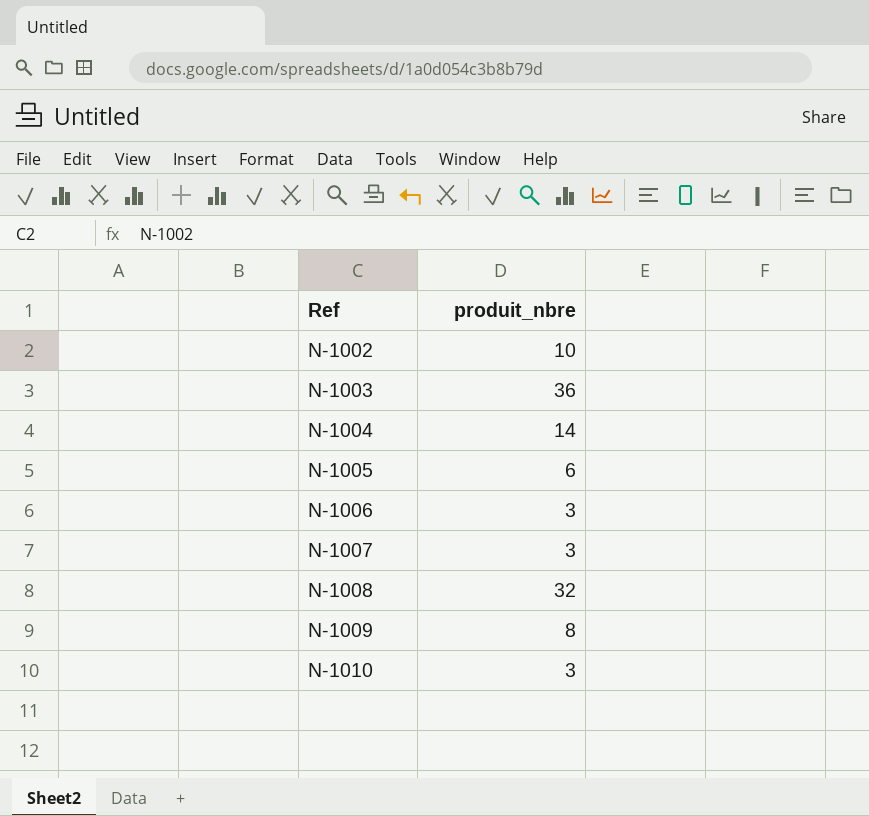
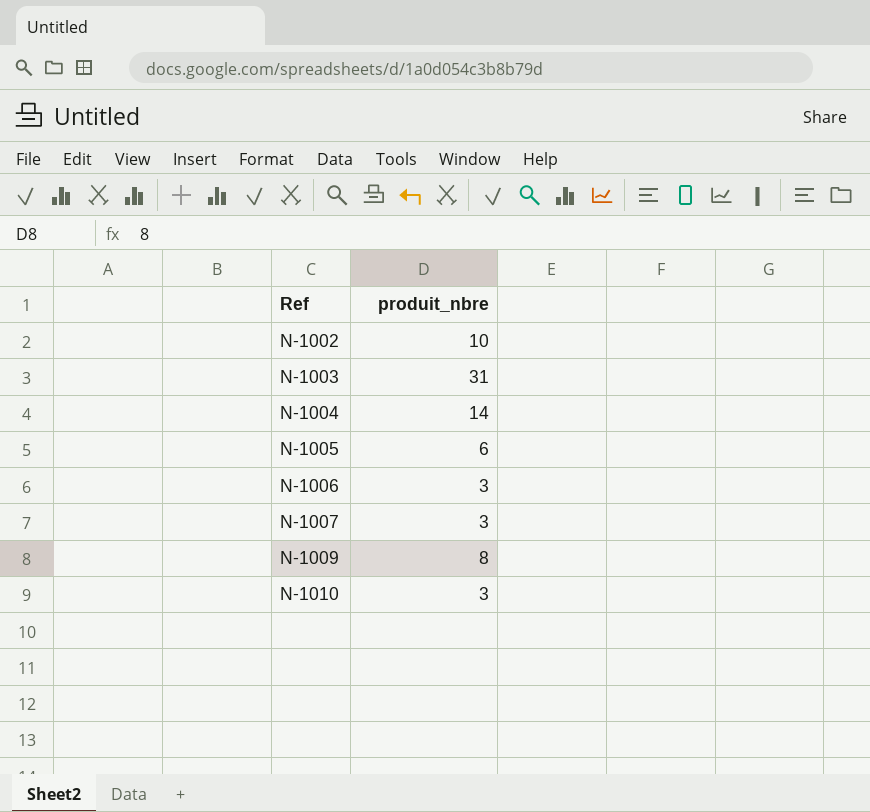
row N-1008: 32 -> none
N-1003 | produit_nbre: 36 -> 31

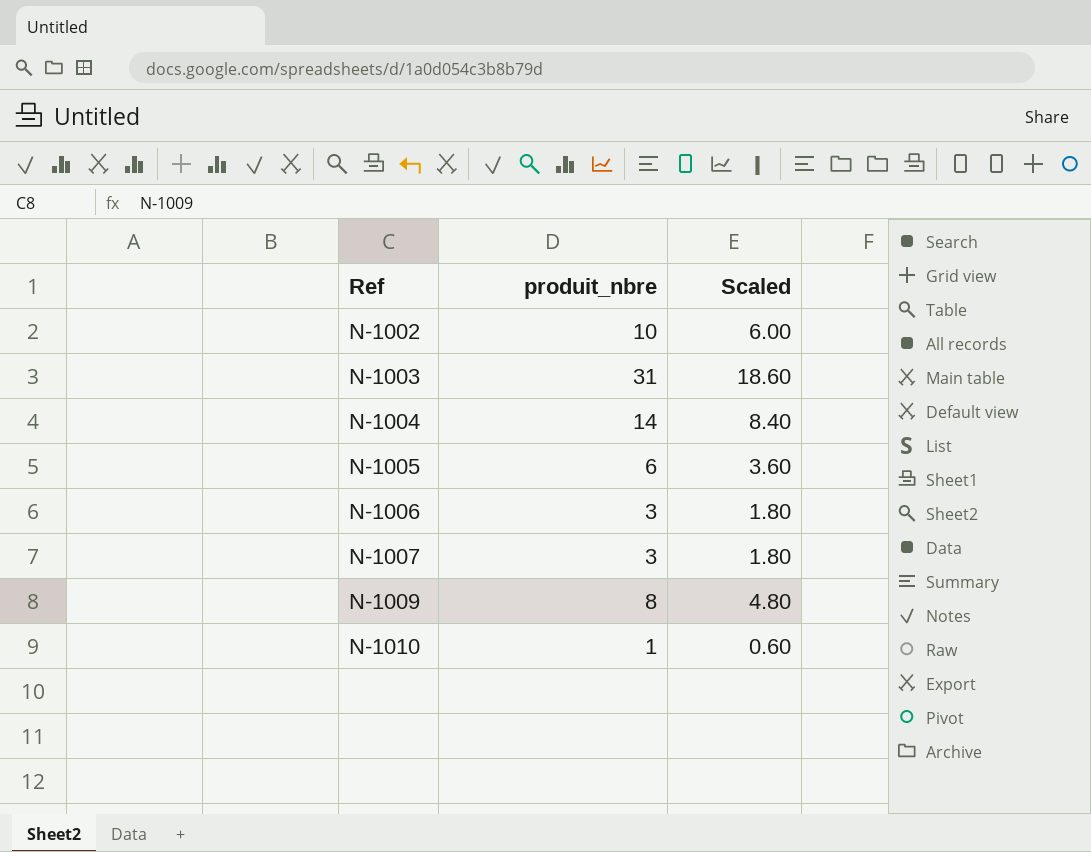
column Scaled | formula: none -> [produit_nbre] * 0.6
N-1010 | produit_nbre: 3 -> 1

